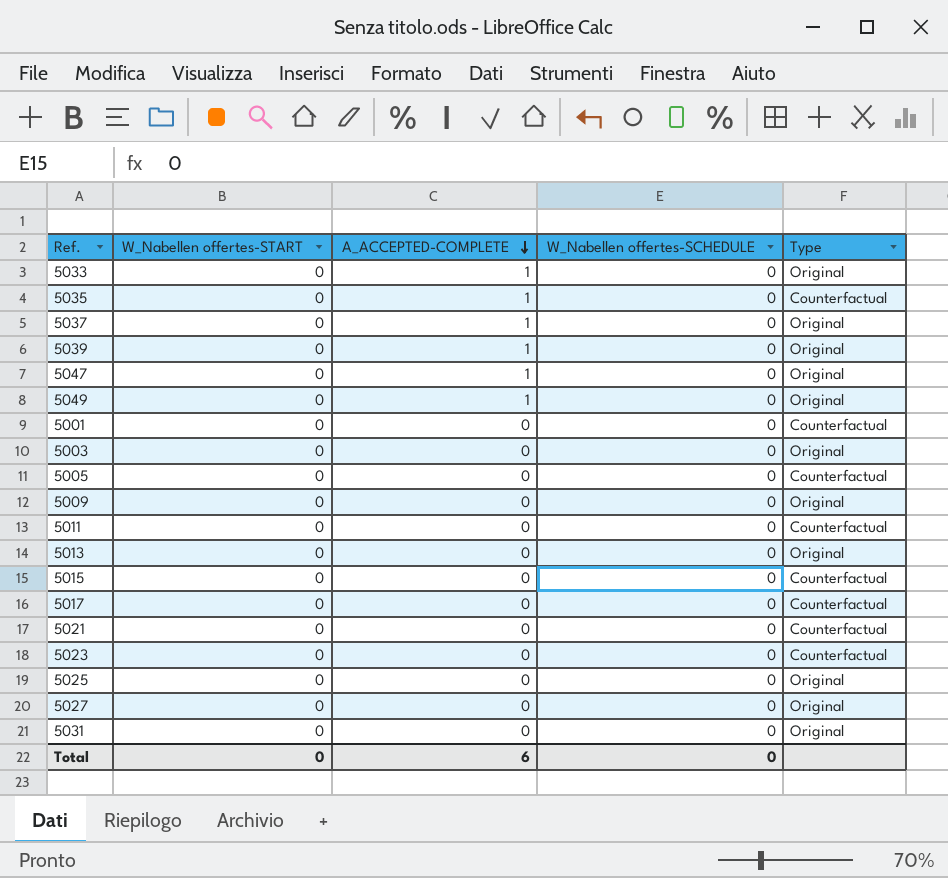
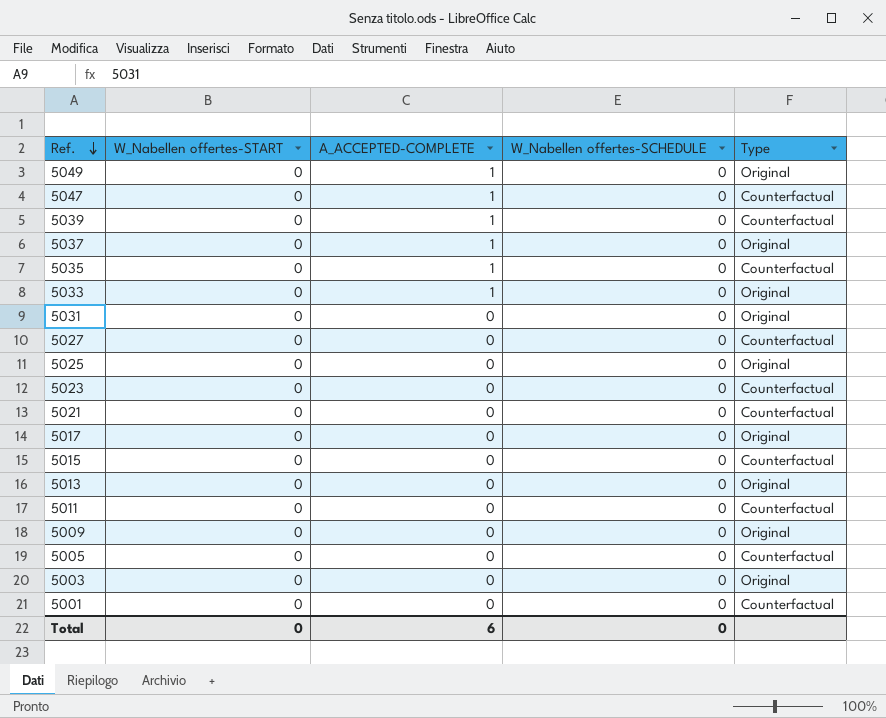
row order: A_ACCEPTED-COMPLETE descending -> Ref. descending
5047 | Type: Original -> Counterfactual
5039 | Type: Original -> Counterfactual
5027 | Type: Original -> Counterfactual
5017 | Type: Counterfactual -> Original

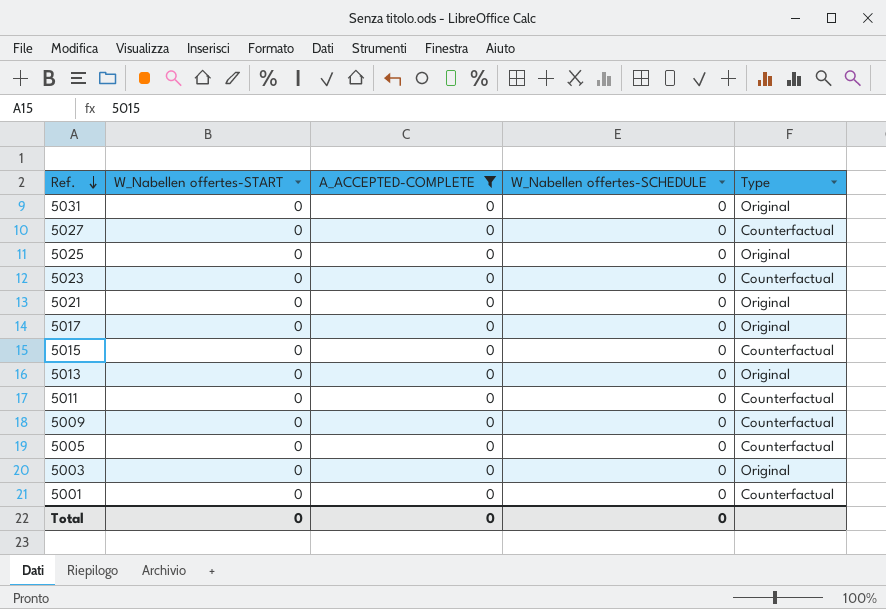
filter: none -> A_ACCEPTED-COMPLETE = 0
5021 | Type: Counterfactual -> Original
5009 | Type: Original -> Counterfactual
Total | A_ACCEPTED-COMPLETE: 6 -> 0

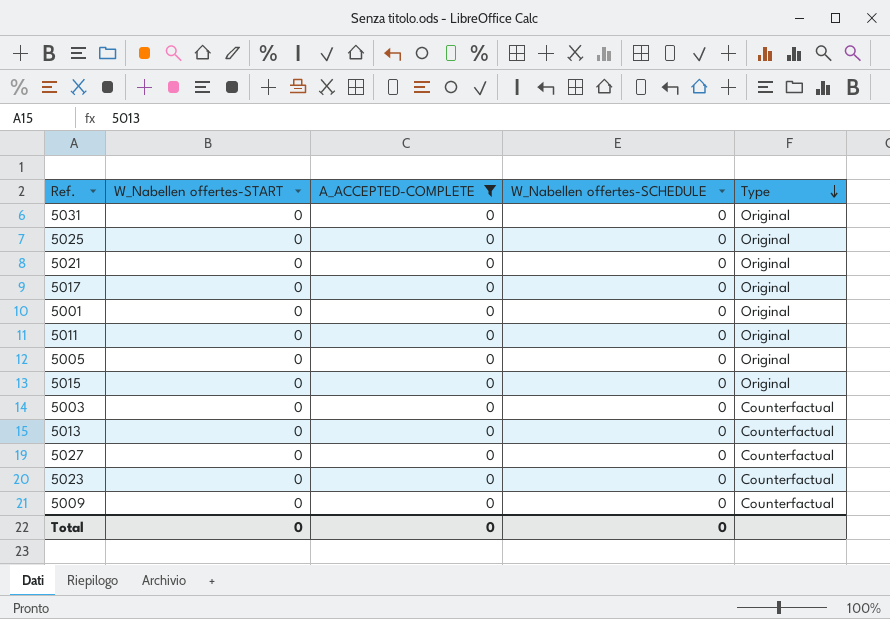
row order: Ref. descending -> Type descending
5001 | Type: Counterfactual -> Original
5011 | Type: Counterfactual -> Original
5005 | Type: Counterfactual -> Original
5015 | Type: Counterfactual -> Original
5003 | Type: Original -> Counterfactual
5013 | Type: Original -> Counterfactual

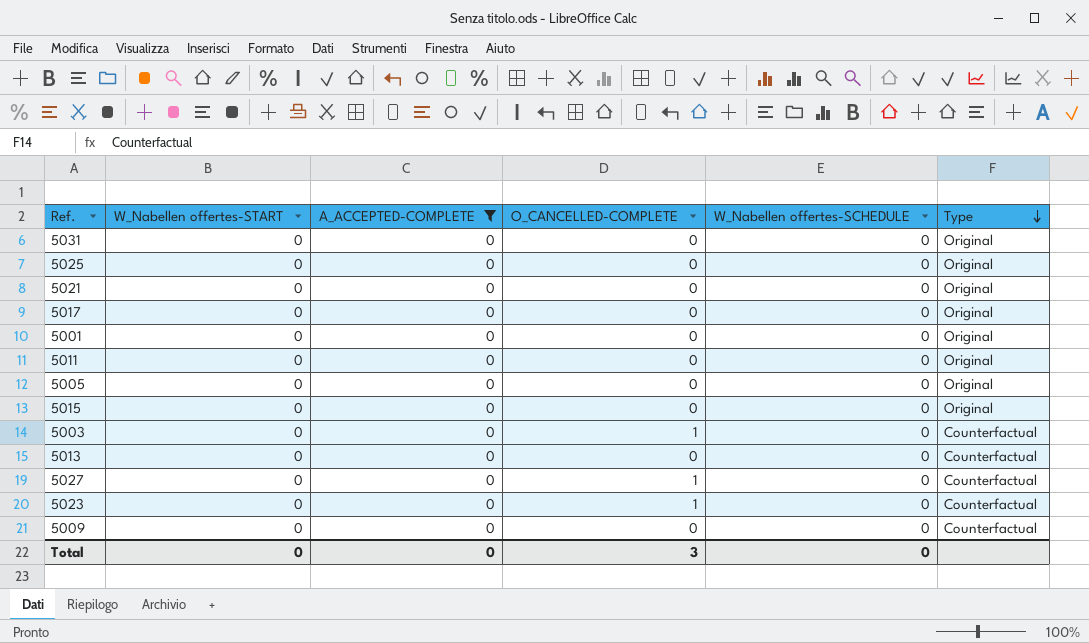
column O_CANCELLED-COMPLETE | position: none -> 4

